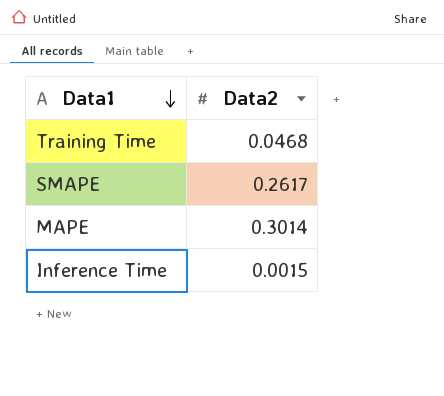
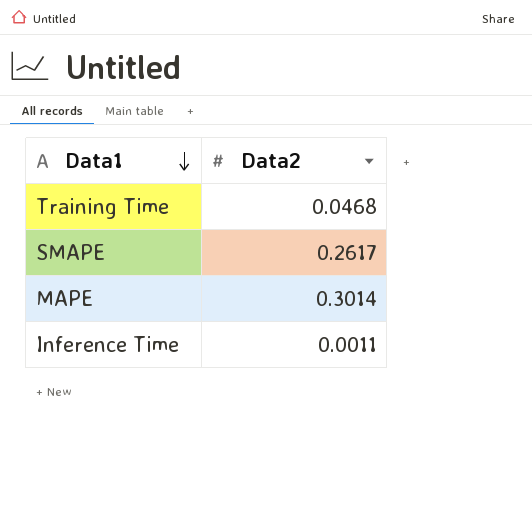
Inference Time | Data2: 0.0015 -> 0.0011

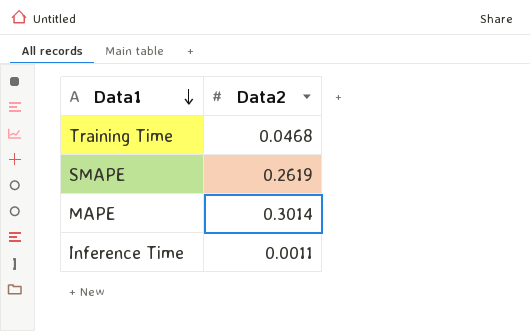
SMAPE | Data2: 0.2617 -> 0.2619

